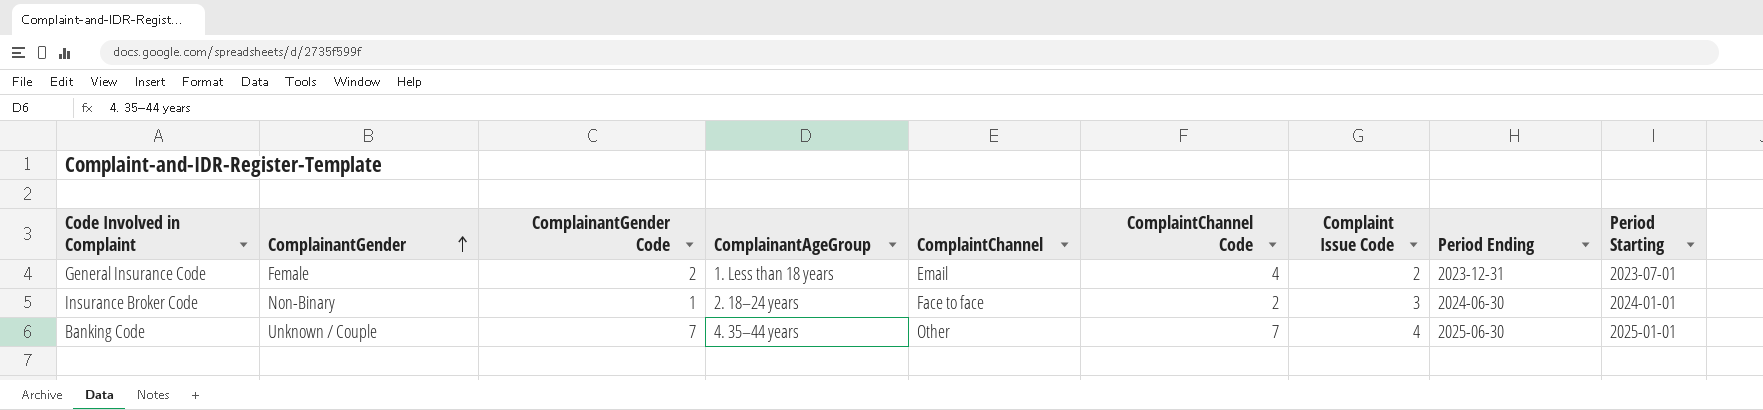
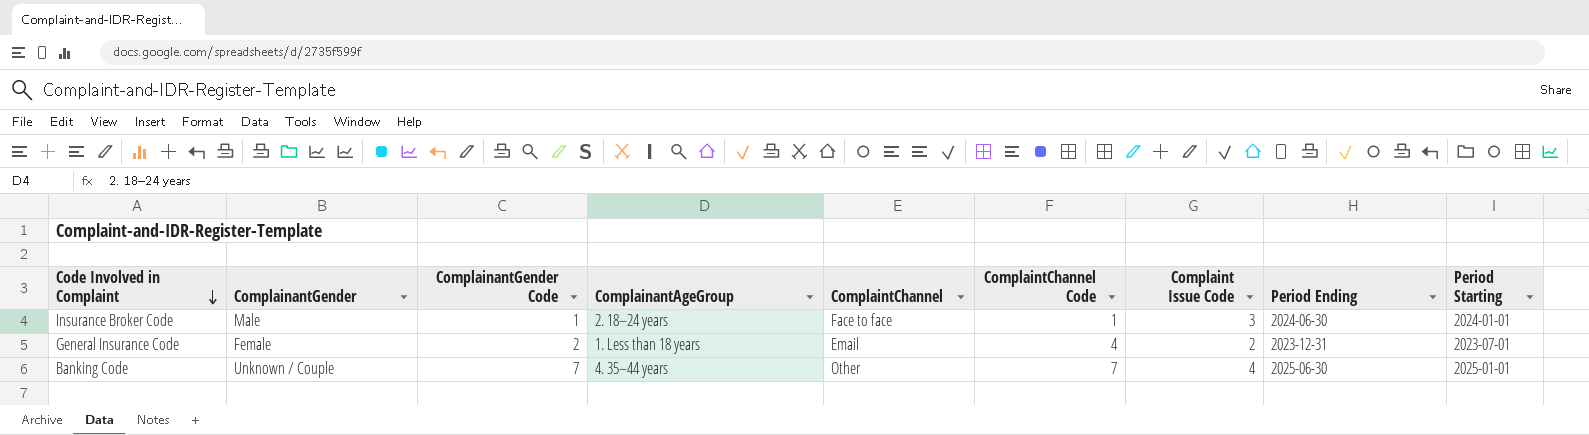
row order: ComplainantGender ascending -> Code Involved in Complaint descending
Insurance Broker Code | ComplainantGender: Non-Binary -> Male
Insurance Broker Code | ComplaintChannel Code: 2 -> 1

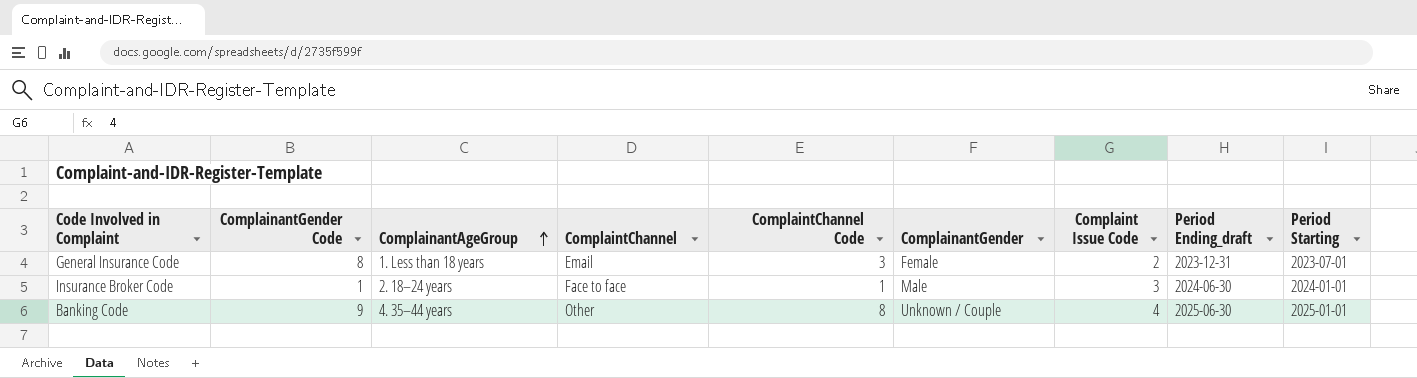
row order: Code Involved in Complaint descending -> ComplainantAgeGroup ascending
column ComplainantGender | position: 2 -> 6
column name: Period Ending -> Period Ending_draft
General Insurance Code | ComplainantGender Code: 2 -> 8
General Insurance Code | ComplaintChannel Code: 4 -> 3
Banking Code | ComplainantGender Code: 7 -> 9
Banking Code | ComplaintChannel Code: 7 -> 8

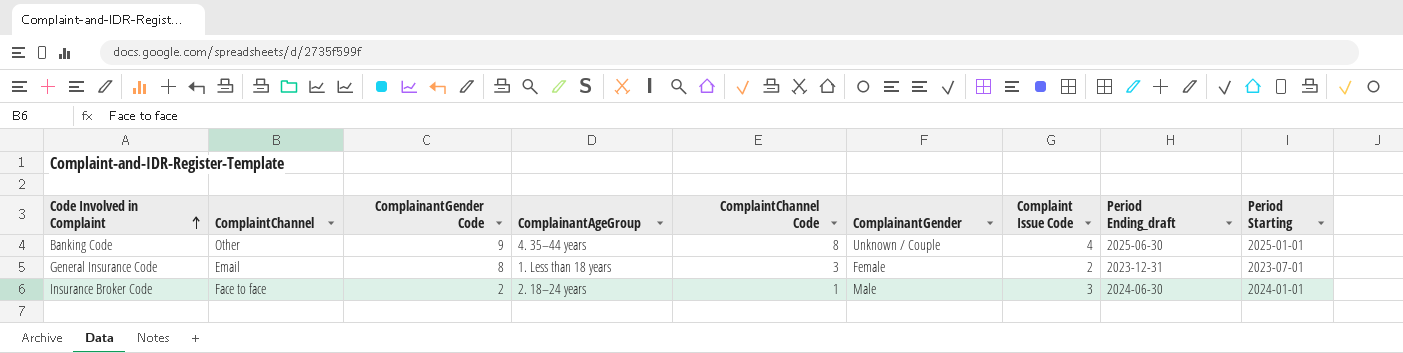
row order: ComplainantAgeGroup ascending -> Code Involved in Complaint ascending
column ComplaintChannel | position: 4 -> 2
Insurance Broker Code | ComplainantGender Code: 1 -> 2

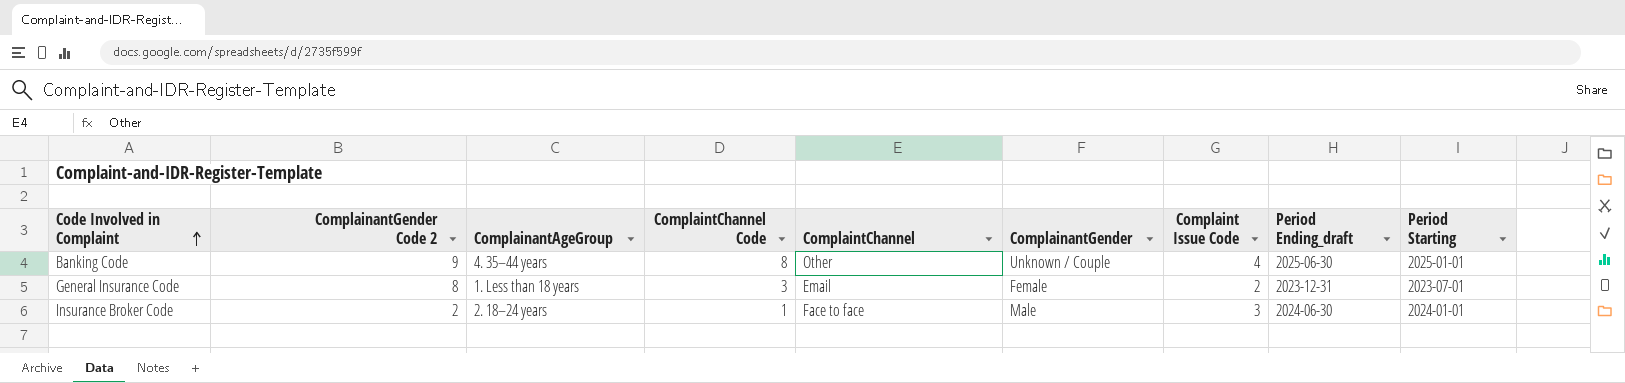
column name: ComplainantGender Code -> ComplainantGender Code 2
column ComplaintChannel | position: 2 -> 5

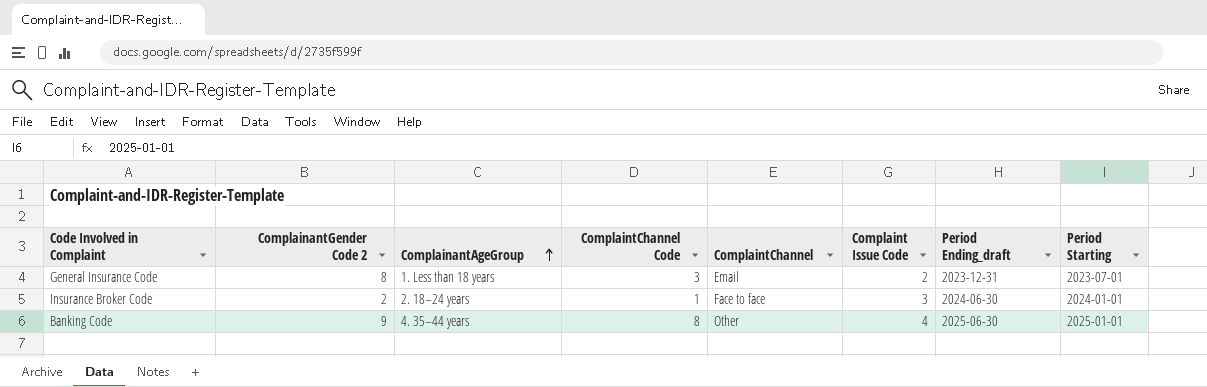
row order: Code Involved in Complaint ascending -> ComplainantAgeGroup ascending
column ComplainantGender | position: 6 -> none

